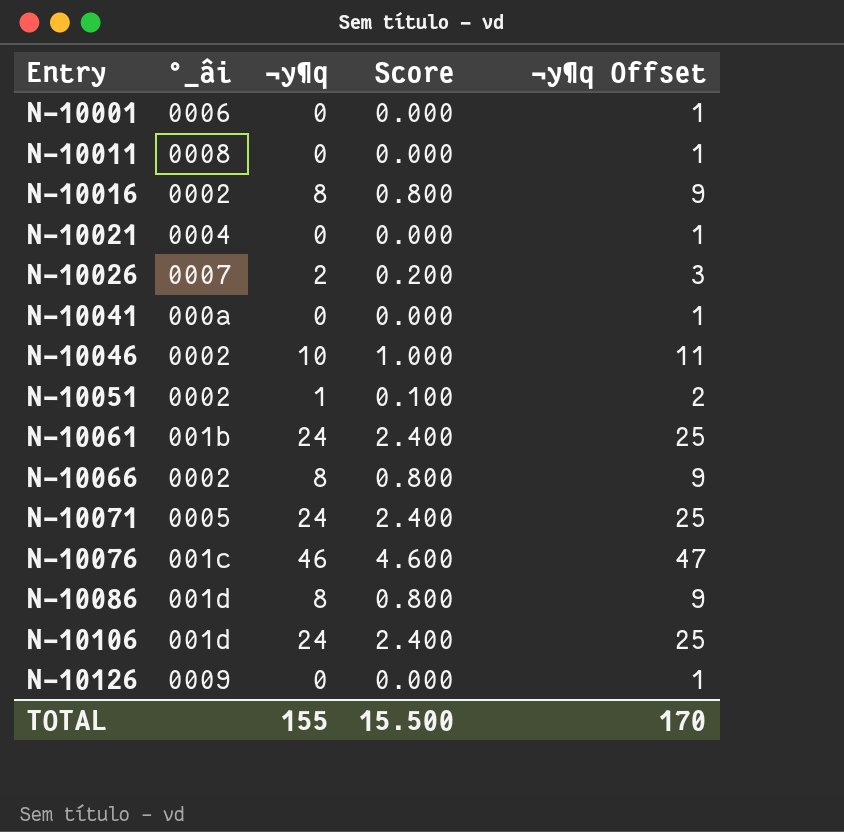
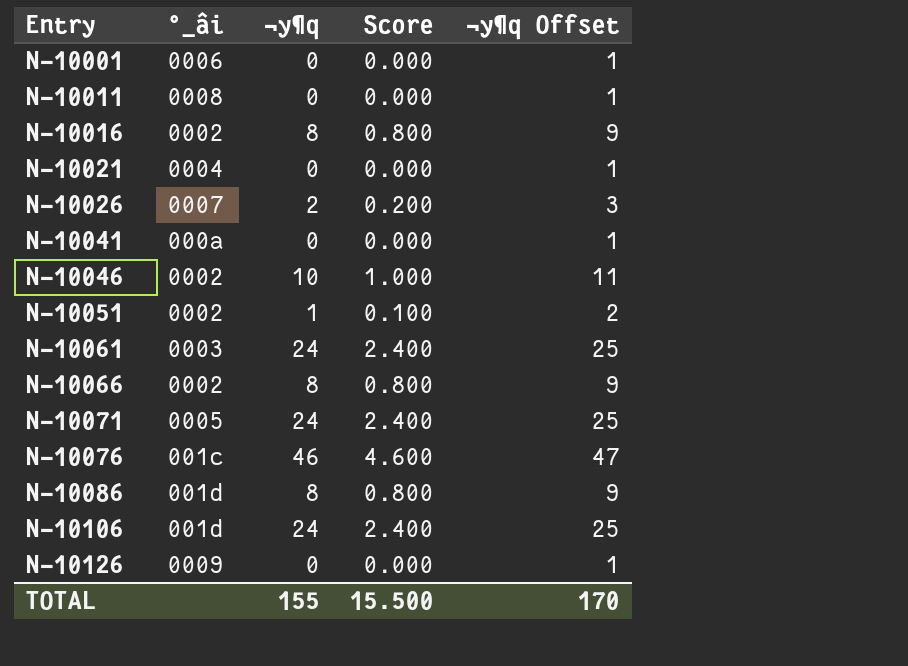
N-10061 | °_âi: 001b -> 0003

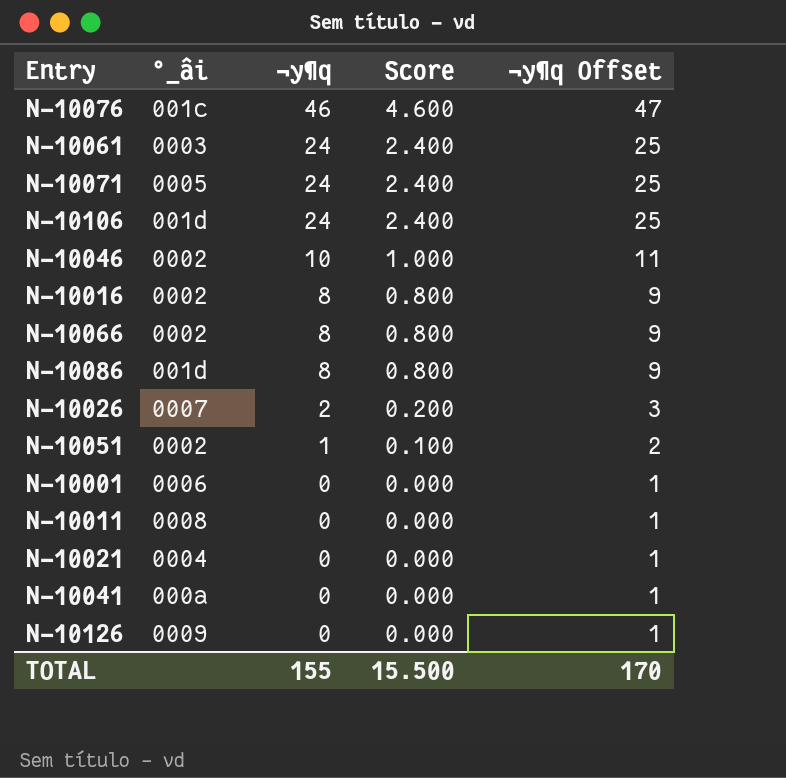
row order: Entry ascending -> ¬y¶q descending

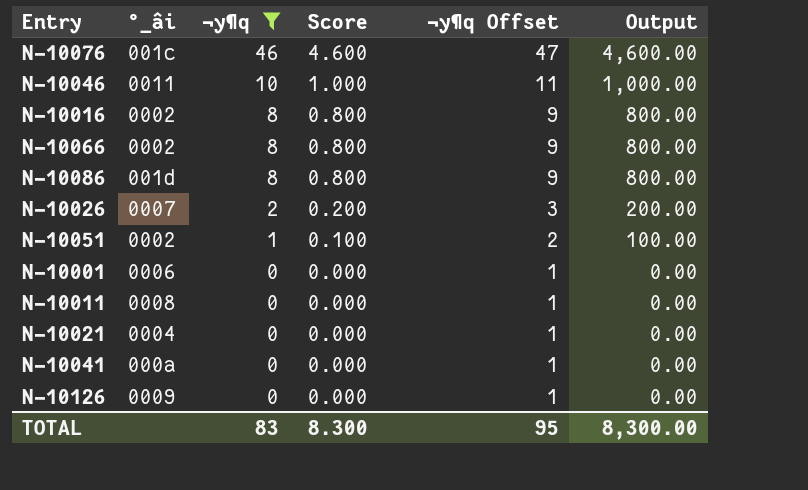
filter: none -> ¬y¶q != 24
column Output | formula: none -> [¬y¶q] * 100
N-10046 | °_âi: 0002 -> 0011
TOTAL | ¬y¶q: 155 -> 83
TOTAL | Score: 15.500 -> 8.300
TOTAL | ¬y¶q Offset: 170 -> 95

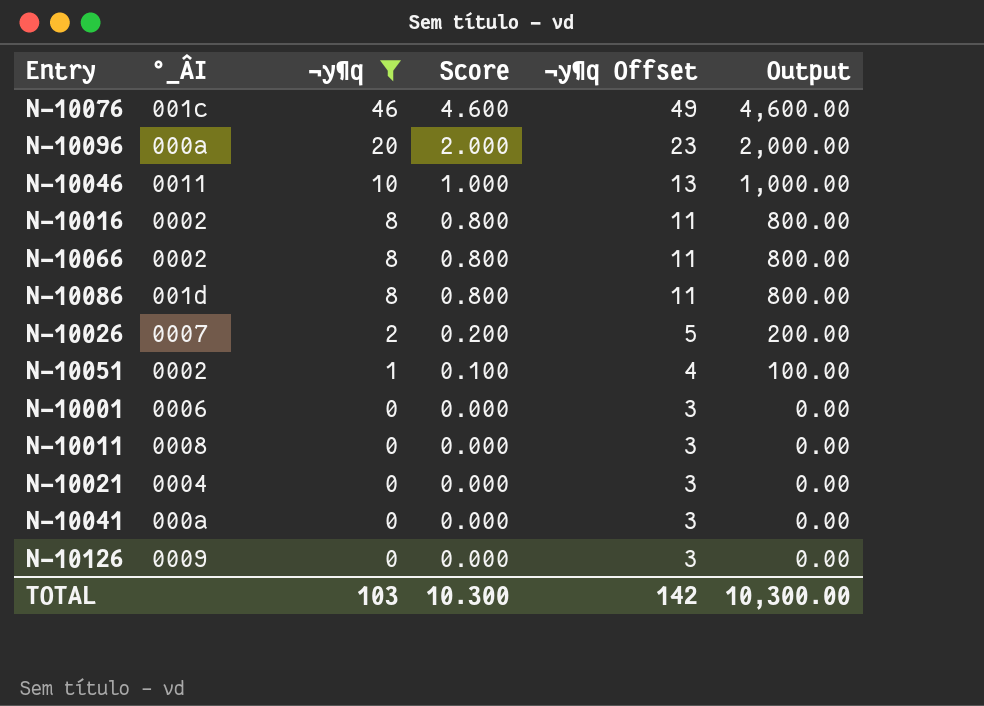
column name: °_âi -> °_ÂI
column ¬y¶q Offset | formula: [¬y¶q] + 1 -> [¬y¶q] + 3
row N-10096: none -> 000a | 20 | 2.000 | 23 | 2,000.00
TOTAL | ¬y¶q: 83 -> 103
TOTAL | Score: 8.300 -> 10.300
TOTAL | ¬y¶q Offset: 95 -> 142
TOTAL | Output: 8,300.00 -> 10,300.00

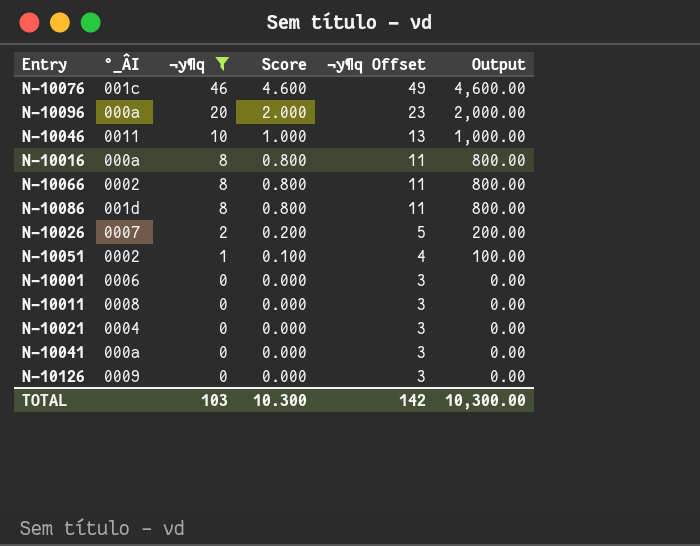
N-10016 | °_ÂI: 0002 -> 000a

